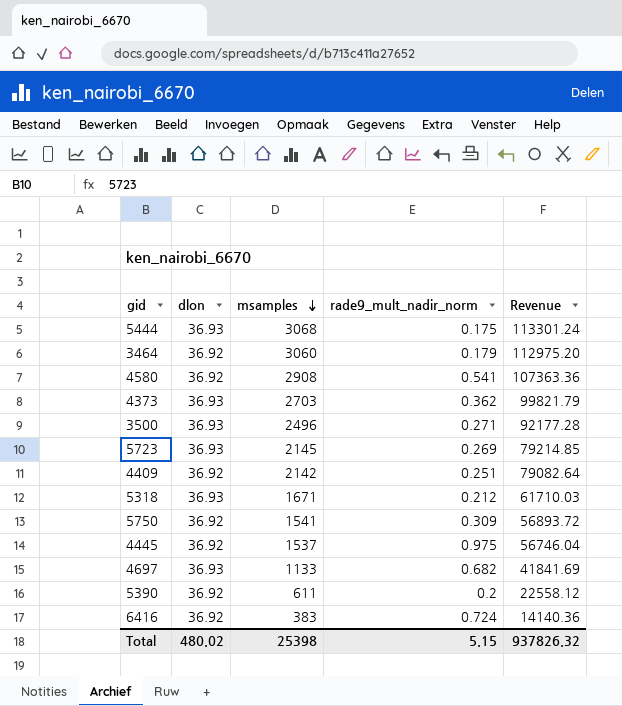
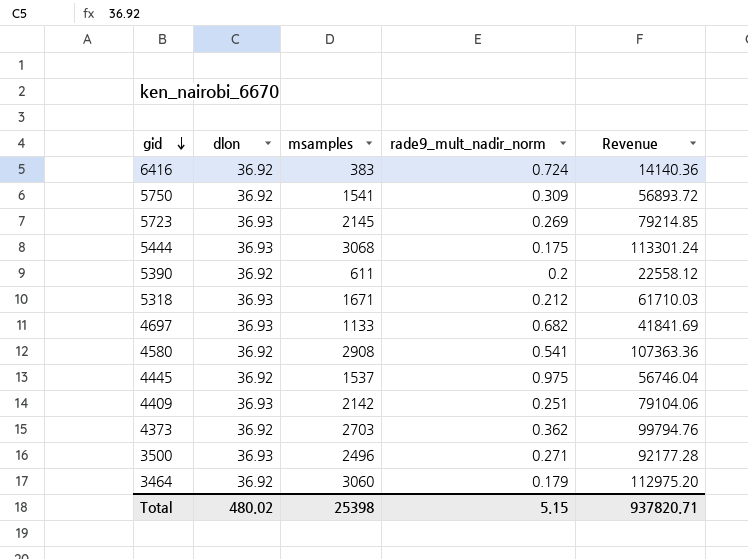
row order: msamples descending -> gid descending
4409 | dlon: 36.92 -> 36.93
4409 | Revenue: 79082.64 -> 79104.06
4373 | dlon: 36.93 -> 36.92
4373 | Revenue: 99821.79 -> 99794.76
Total | Revenue: 937826.32 -> 937820.71

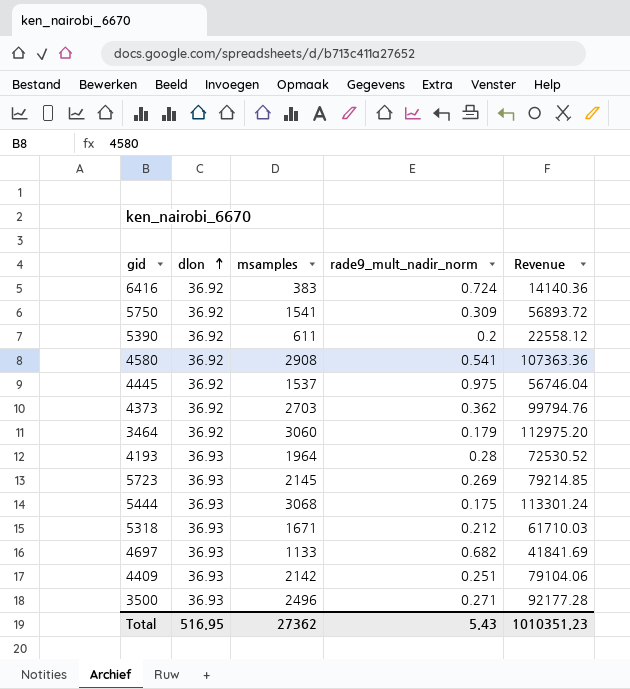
row order: gid descending -> dlon ascending
row 4193: none -> 36.93 | 1964 | 0.28 | 72530.52
Total | dlon: 480.02 -> 516.95
Total | msamples: 25398 -> 27362
Total | rade9_mult_nadir_norm: 5.15 -> 5.43
Total | Revenue: 937820.71 -> 1010351.23

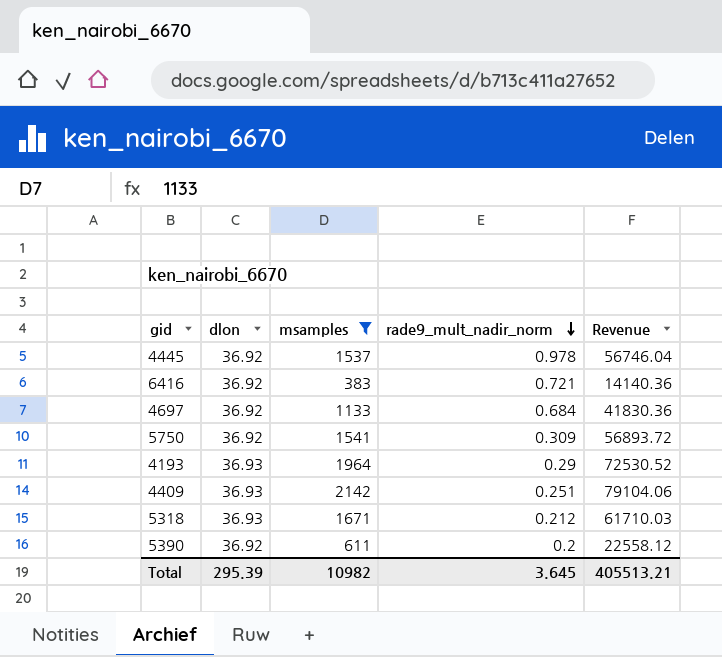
filter: none -> msamples <= 2142
row order: dlon ascending -> rade9_mult_nadir_norm descending
4445 | rade9_mult_nadir_norm: 0.975 -> 0.978
6416 | rade9_mult_nadir_norm: 0.724 -> 0.721
4697 | dlon: 36.93 -> 36.92
4697 | rade9_mult_nadir_norm: 0.682 -> 0.684
4697 | Revenue: 41841.69 -> 41830.36
4193 | rade9_mult_nadir_norm: 0.28 -> 0.29
Total | dlon: 516.95 -> 295.39
Total | msamples: 27362 -> 10982
Total | rade9_mult_nadir_norm: 5.43 -> 3.645
Total | Revenue: 1010351.23 -> 405513.21

